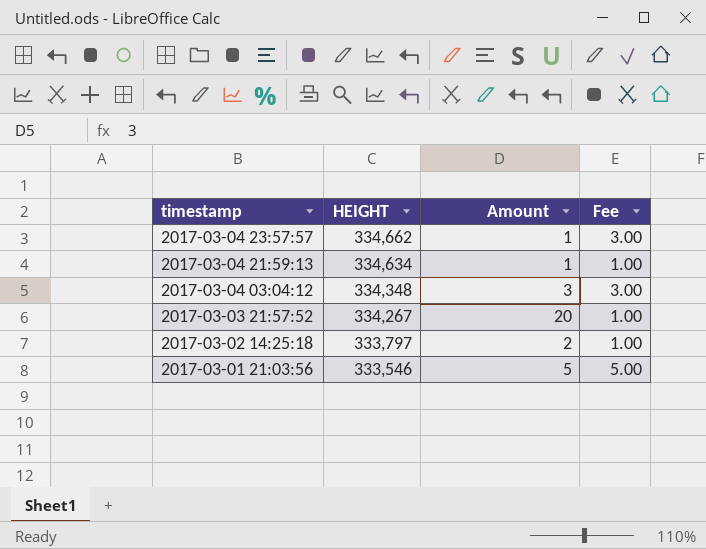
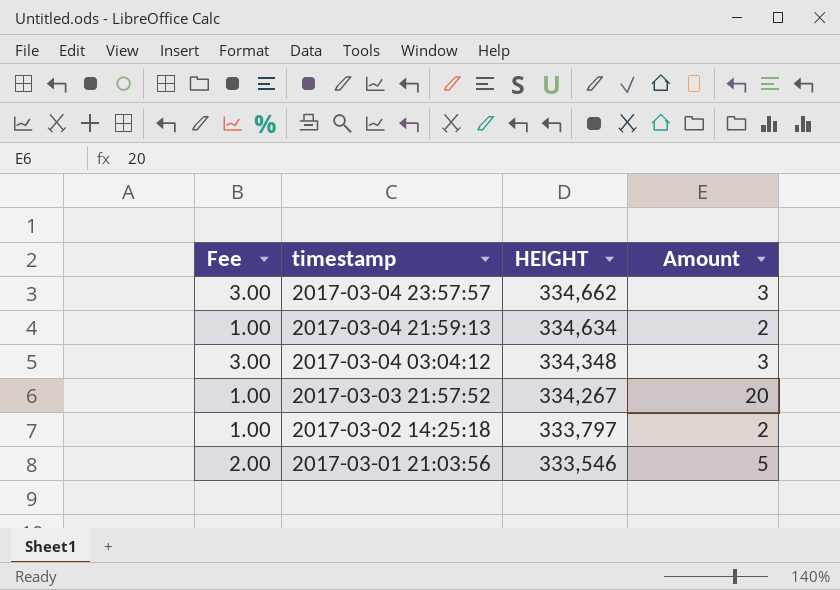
column Fee | position: 4 -> 1
2017-03-04 23:57:57 | Amount: 1 -> 3
2017-03-04 21:59:13 | Amount: 1 -> 2
2017-03-01 21:03:56 | Fee: 5.00 -> 2.00

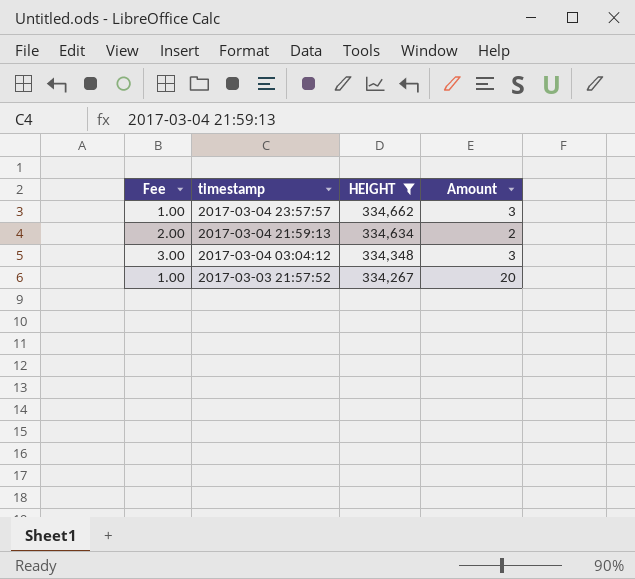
filter: none -> HEIGHT >= 334,267
2017-03-04 23:57:57 | Fee: 3.00 -> 1.00
2017-03-04 21:59:13 | Fee: 1.00 -> 2.00

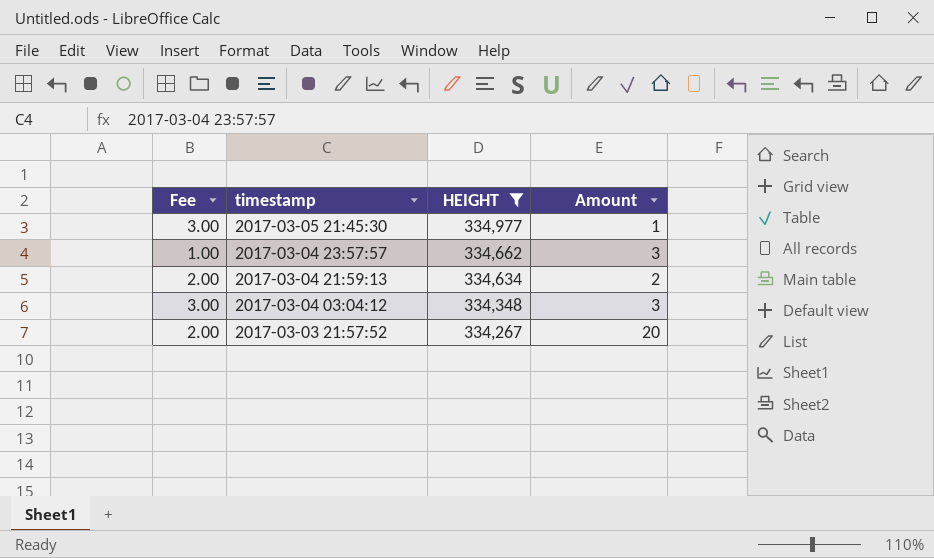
row 2017-03-05 21:45:30: none -> 3.00 | 334,977 | 1
2017-03-03 21:57:52 | Fee: 1.00 -> 2.00

